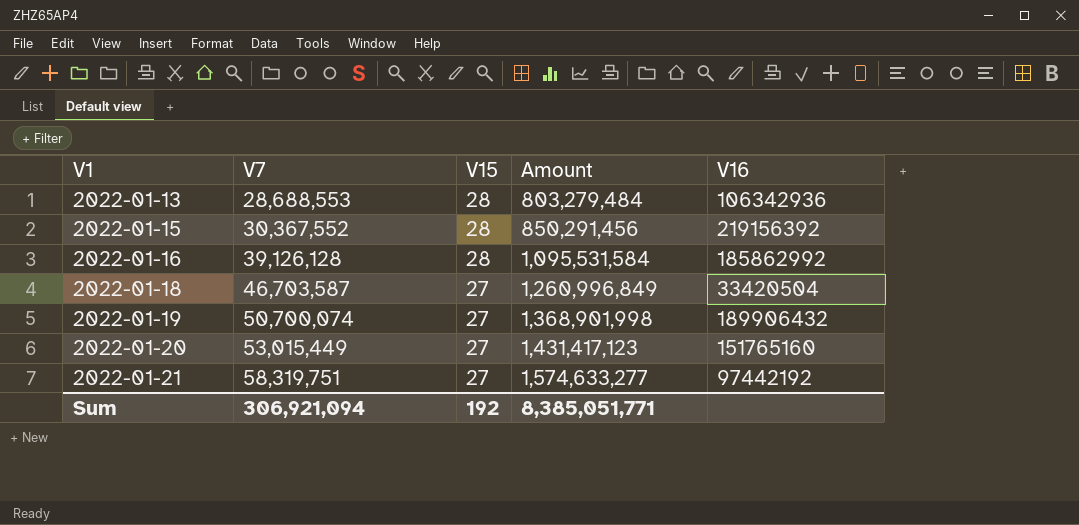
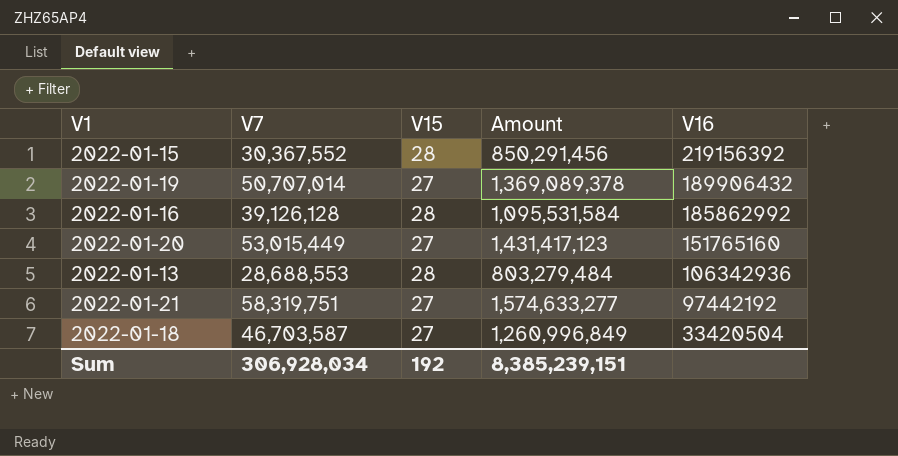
row order: V1 ascending -> V16 descending
2022-01-19 | V7: 50,700,074 -> 50,707,014
2022-01-19 | Amount: 1,368,901,998 -> 1,369,089,378
Sum | V7: 306,921,094 -> 306,928,034
Sum | Amount: 8,385,051,771 -> 8,385,239,151

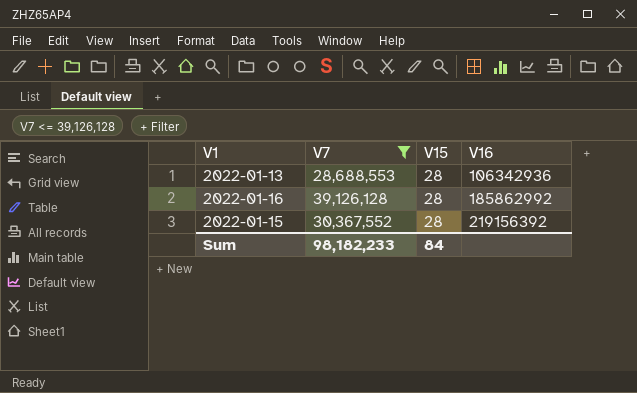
filter: none -> V7 <= 39,126,128
row order: V16 descending -> V16 ascending
column Amount | formula: [V7] * [V15] -> none
Sum | V7: 306,928,034 -> 98,182,233
Sum | V15: 192 -> 84

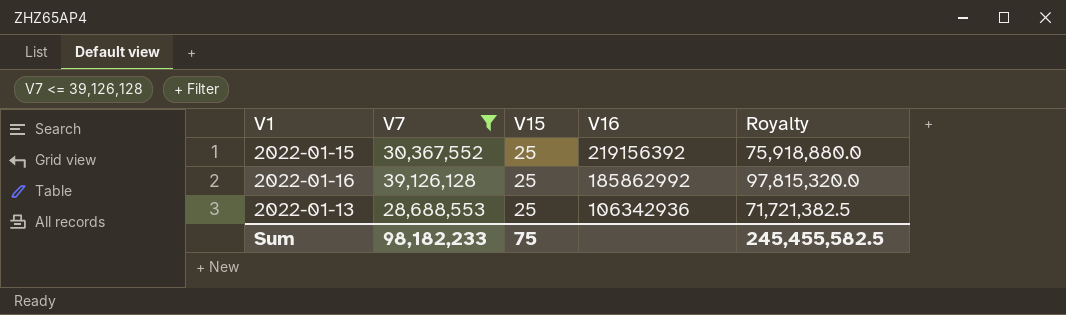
row order: V16 ascending -> V16 descending
column Royalty | formula: none -> [V7] * 2.5
2022-01-15 | V15: 28 -> 25
2022-01-16 | V15: 28 -> 25
2022-01-13 | V15: 28 -> 25
Sum | V15: 84 -> 75

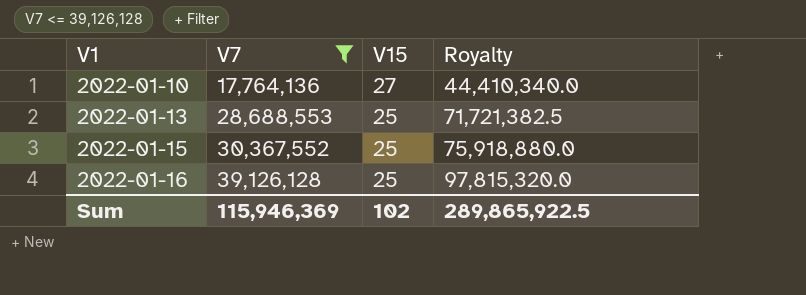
row order: V16 descending -> V1 ascending
column V16 | position: 4 -> none
row 2022-01-10: none -> 17,764,136 | 27 | 44,410,340.0
Sum | V7: 98,182,233 -> 115,946,369
Sum | V15: 75 -> 102
Sum | Royalty: 245,455,582.5 -> 289,865,922.5

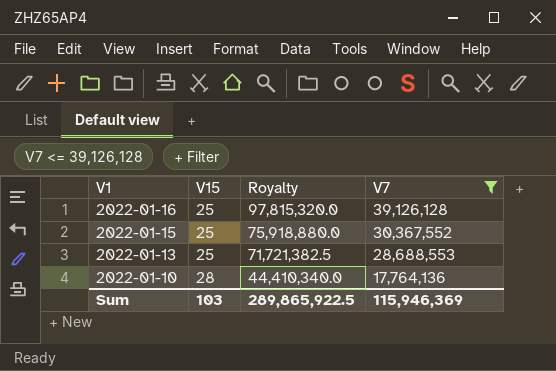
row order: V1 ascending -> V1 descending
column V7 | position: 2 -> 4
2022-01-10 | V15: 27 -> 28
Sum | V15: 102 -> 103

